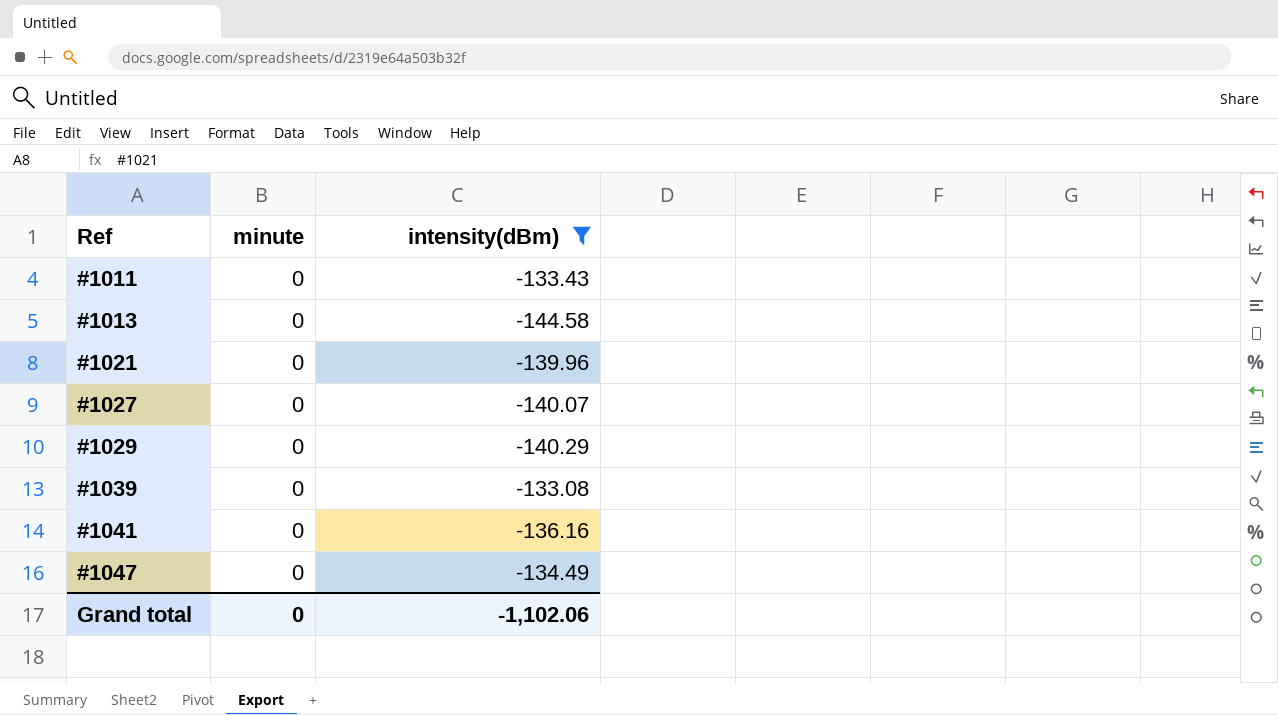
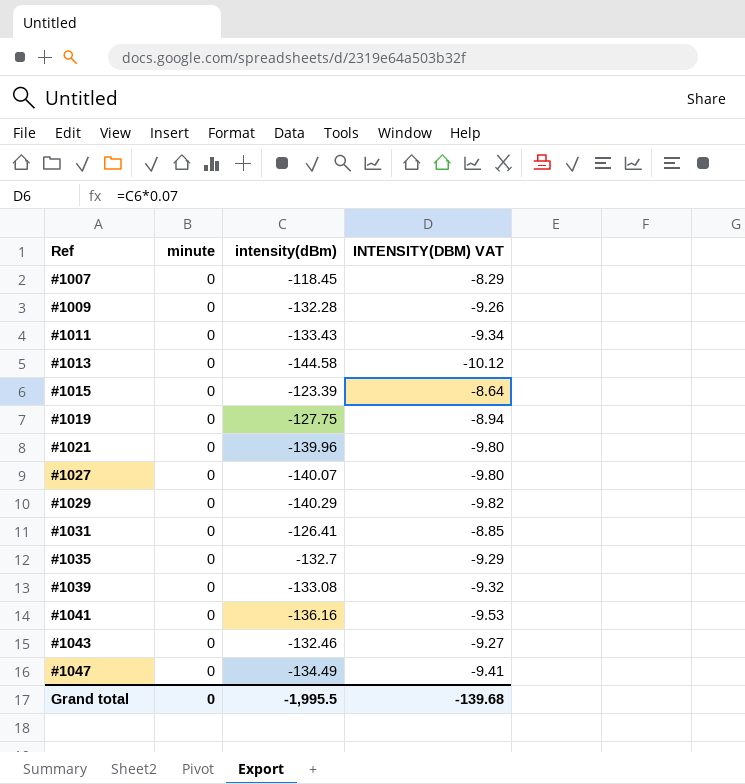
filter: intensity(dBm) <= -133.08 -> none
column INTENSITY(DBM) VAT | formula: none -> [intensity(dBm)] * 0.07
Grand total | intensity(dBm): -1,102.06 -> -1,995.5

